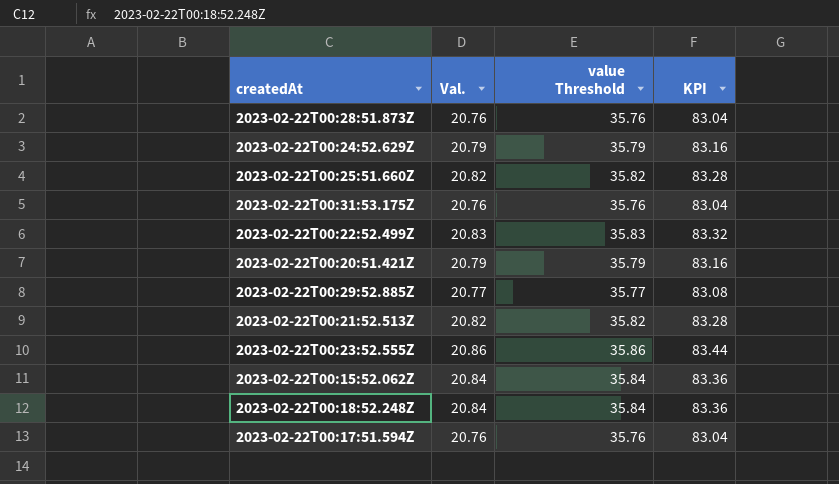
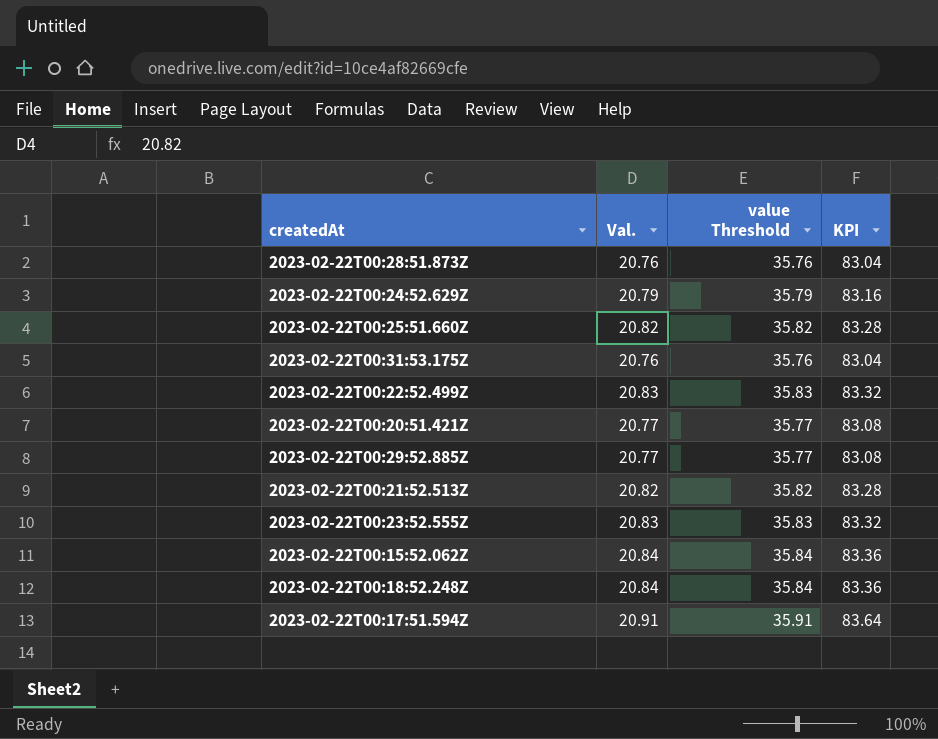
2023-02-22T00:20:51.421Z | Val.: 20.79 -> 20.77
2023-02-22T00:20:51.421Z | value Threshold: 35.79 -> 35.77
2023-02-22T00:20:51.421Z | KPI: 83.16 -> 83.08
2023-02-22T00:23:52.555Z | Val.: 20.86 -> 20.83
2023-02-22T00:23:52.555Z | value Threshold: 35.86 -> 35.83
2023-02-22T00:23:52.555Z | KPI: 83.44 -> 83.32
2023-02-22T00:17:51.594Z | Val.: 20.76 -> 20.91
2023-02-22T00:17:51.594Z | value Threshold: 35.76 -> 35.91
2023-02-22T00:17:51.594Z | KPI: 83.04 -> 83.64

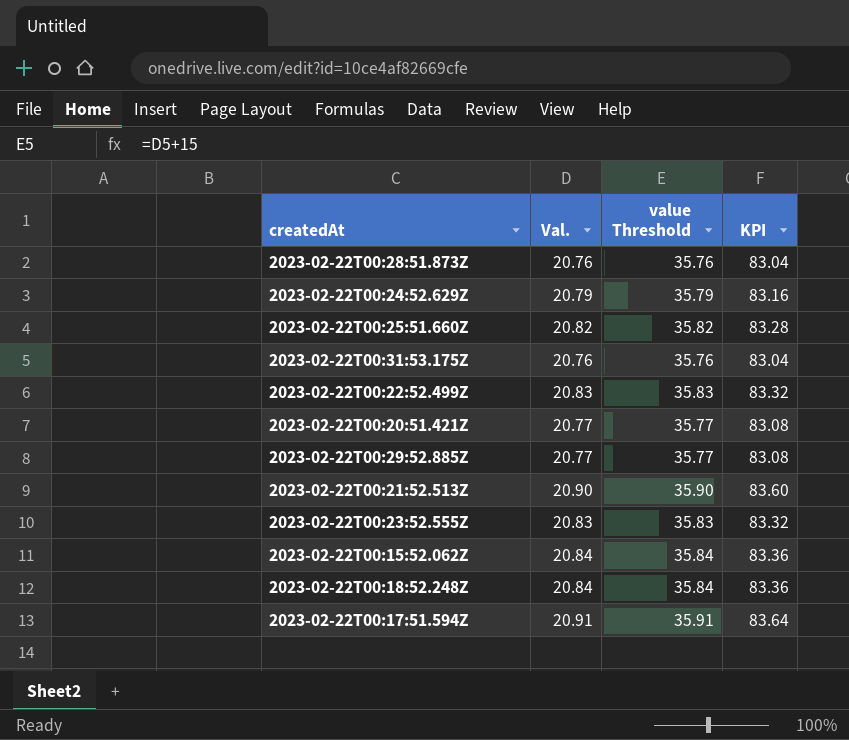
2023-02-22T00:21:52.513Z | Val.: 20.82 -> 20.90
2023-02-22T00:21:52.513Z | value Threshold: 35.82 -> 35.90
2023-02-22T00:21:52.513Z | KPI: 83.28 -> 83.60

